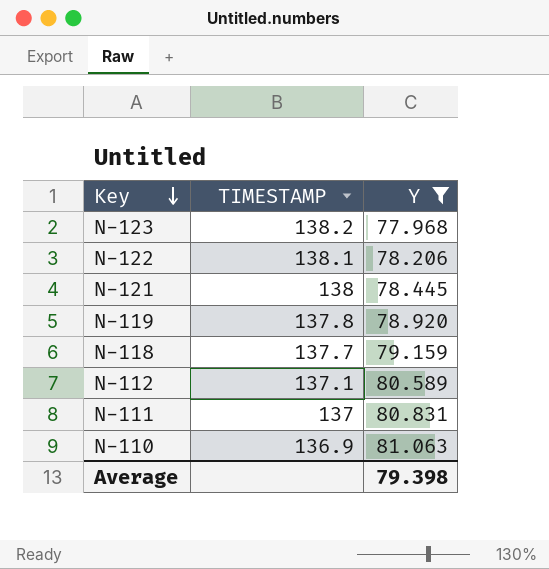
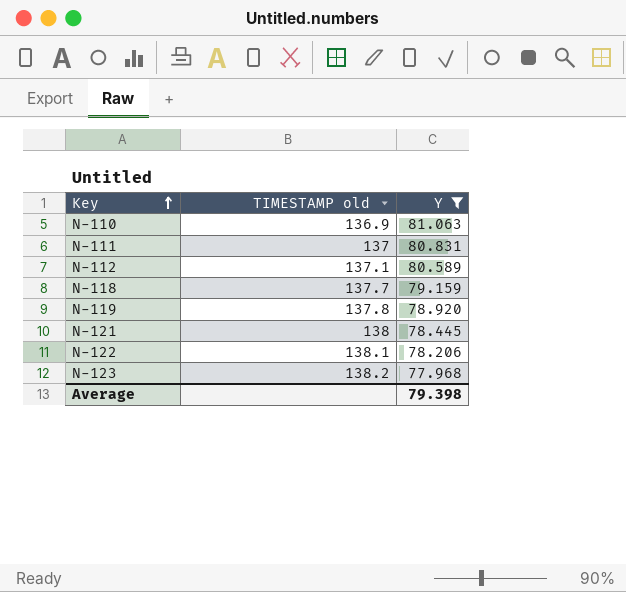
row order: Key descending -> Key ascending
column name: TIMESTAMP -> TIMESTAMP old

